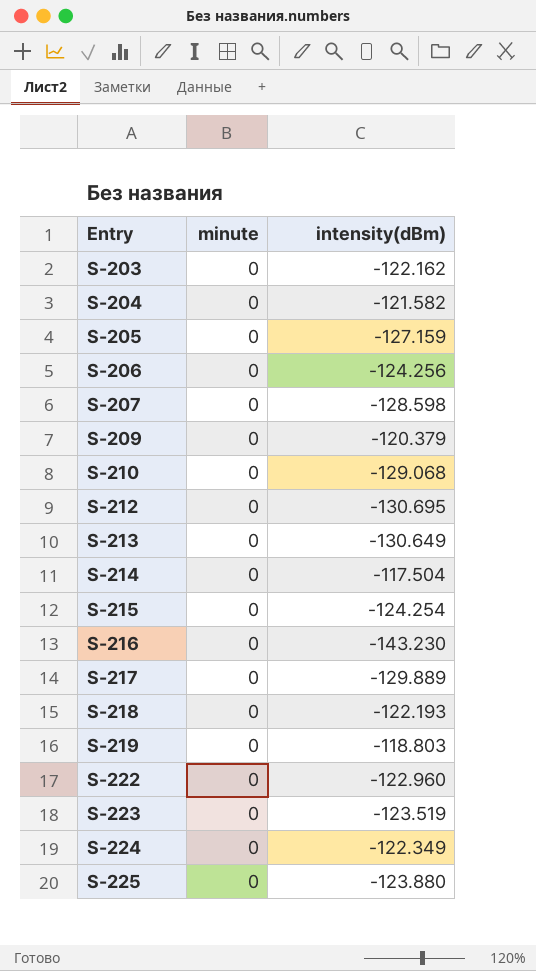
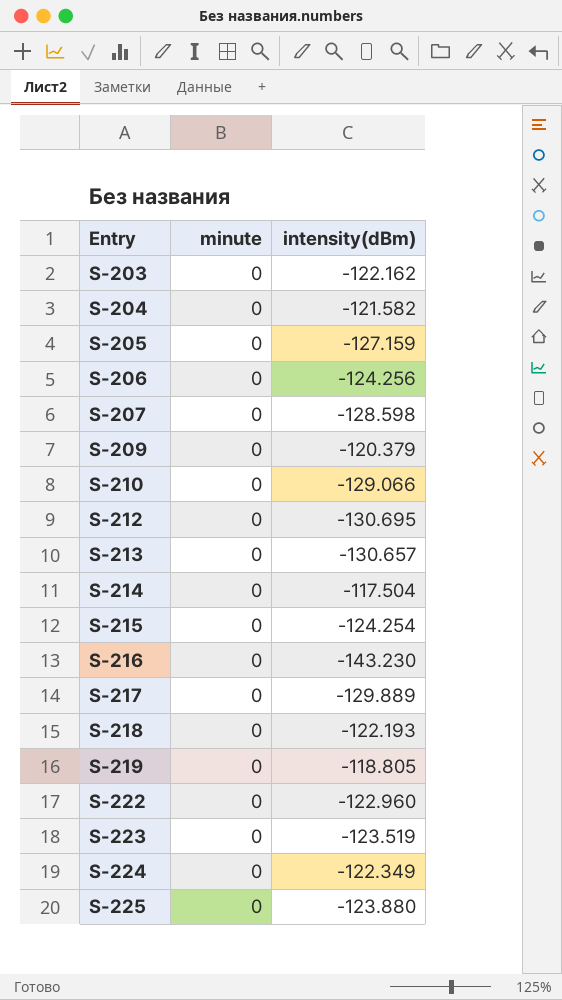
S-210 | intensity(dBm): -129.068 -> -129.066
S-213 | intensity(dBm): -130.649 -> -130.657
S-219 | intensity(dBm): -118.803 -> -118.805

